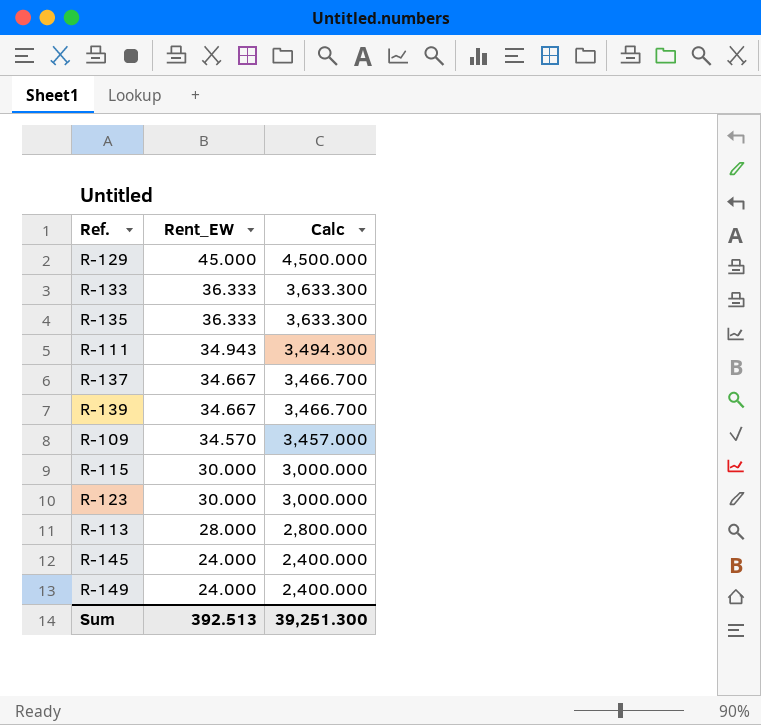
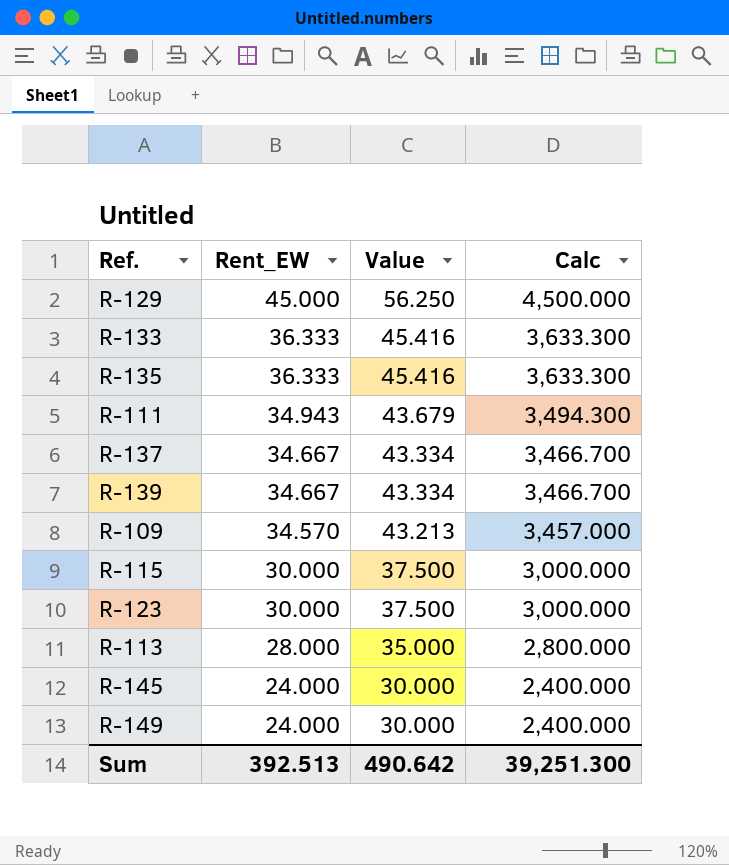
column Value | formula: none -> [Rent_EW] * 1.25

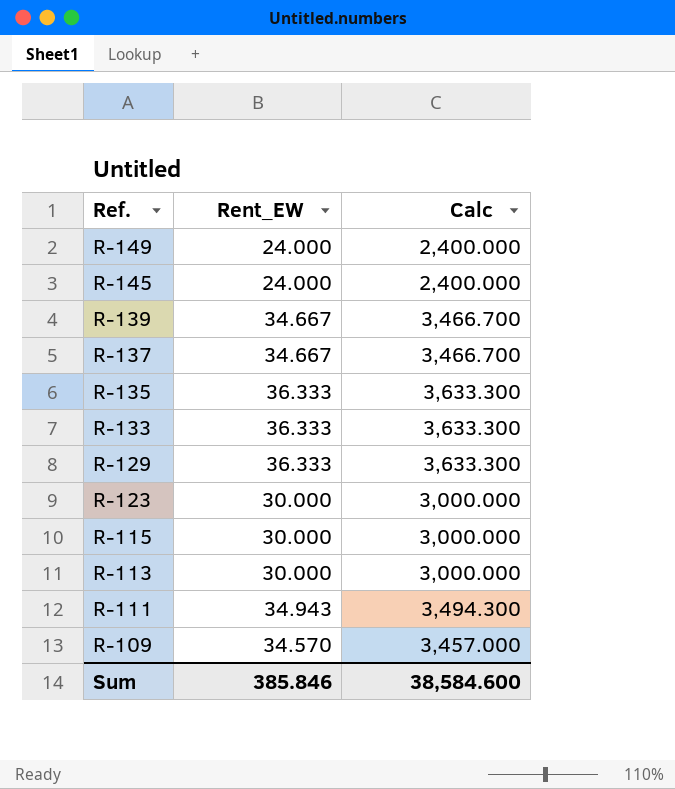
row order: Rent_EW descending -> Ref. descending
column Value | formula: [Rent_EW] * 1.25 -> none
R-129 | Rent_EW: 45.000 -> 36.333
R-129 | Calc: 4,500.000 -> 3,633.300
R-113 | Rent_EW: 28.000 -> 30.000
R-113 | Calc: 2,800.000 -> 3,000.000
Sum | Rent_EW: 392.513 -> 385.846
Sum | Calc: 39,251.300 -> 38,584.600

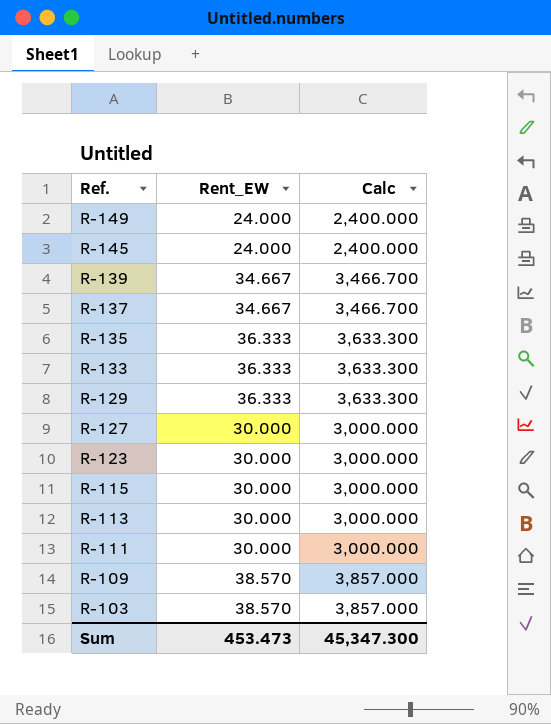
row R-127: none -> 30.000 | 3,000.000
R-111 | Rent_EW: 34.943 -> 30.000
R-111 | Calc: 3,494.300 -> 3,000.000
R-109 | Rent_EW: 34.570 -> 38.570
R-109 | Calc: 3,457.000 -> 3,857.000
row R-103: none -> 38.570 | 3,857.000
Sum | Rent_EW: 385.846 -> 453.473
Sum | Calc: 38,584.600 -> 45,347.300

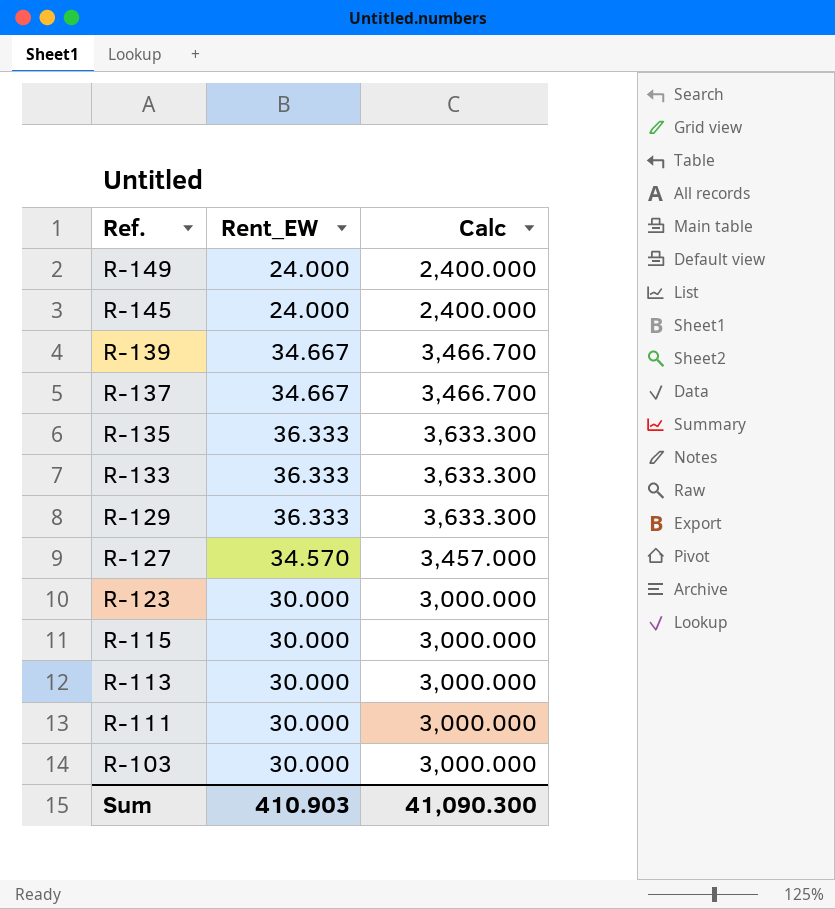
row R-109: 38.570 | 3,857.000 -> none
R-127 | Rent_EW: 30.000 -> 34.570
R-127 | Calc: 3,000.000 -> 3,457.000
R-103 | Rent_EW: 38.570 -> 30.000
R-103 | Calc: 3,857.000 -> 3,000.000
Sum | Rent_EW: 453.473 -> 410.903
Sum | Calc: 45,347.300 -> 41,090.300

